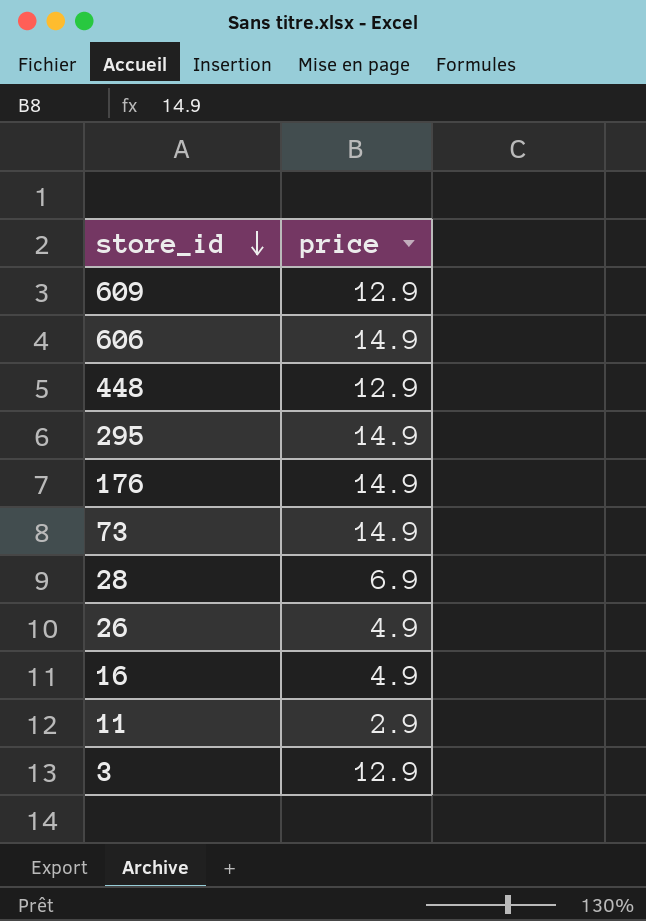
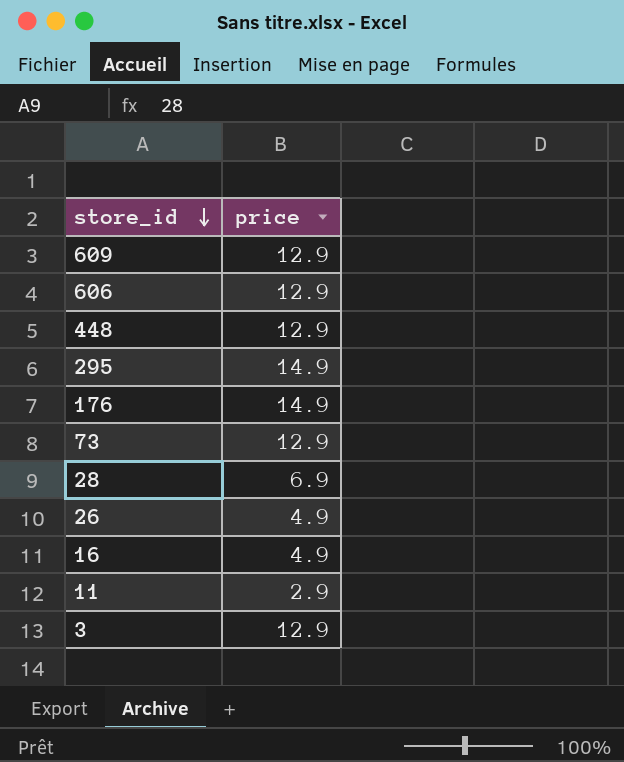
606 | price: 14.9 -> 12.9
73 | price: 14.9 -> 12.9

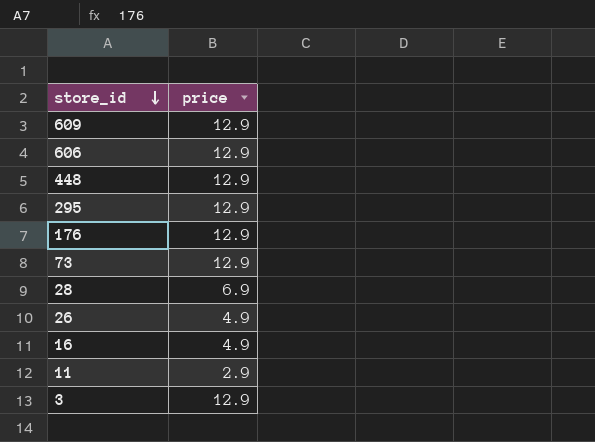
295 | price: 14.9 -> 12.9
176 | price: 14.9 -> 12.9

